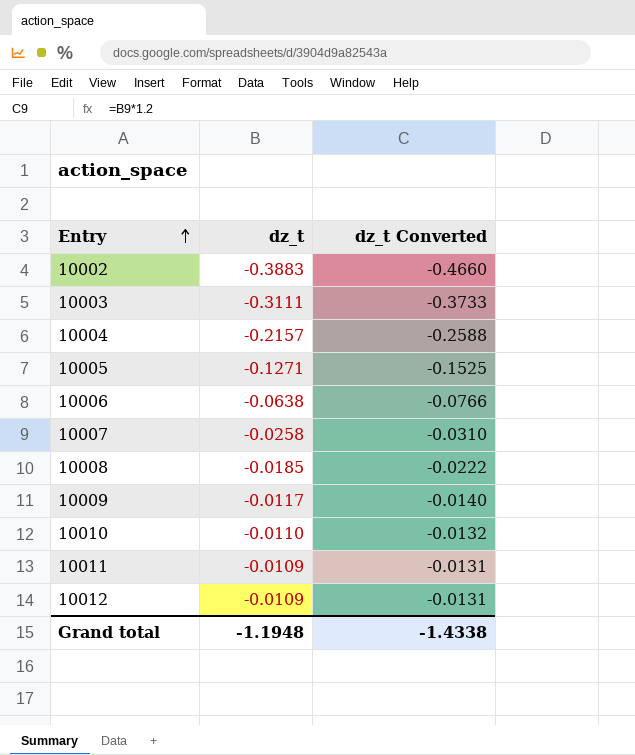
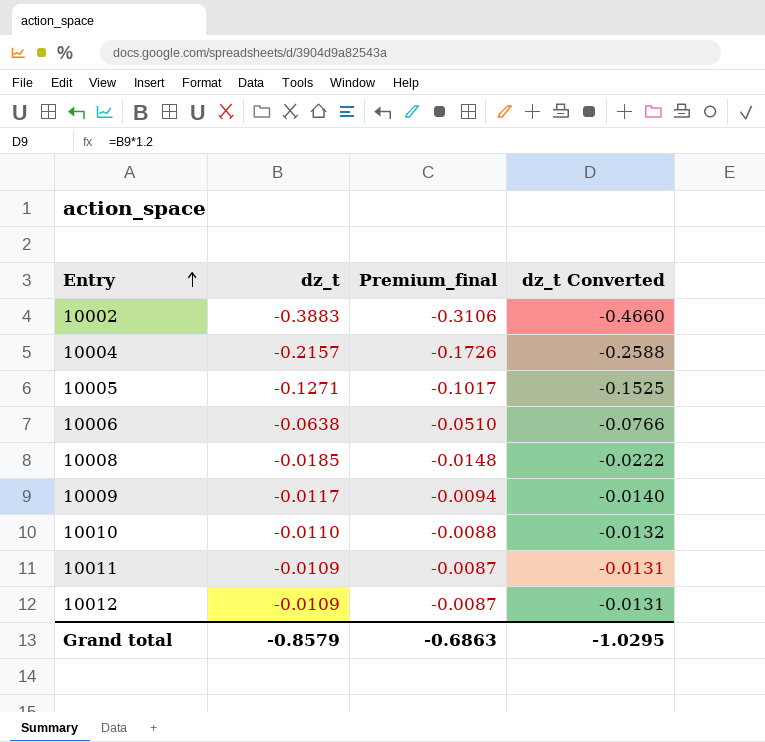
column Premium_final | formula: none -> [dz_t] * 0.8
row 10003: -0.3111 | -0.3733 -> none
row 10007: -0.0258 | -0.0310 -> none
Grand total | dz_t: -1.1948 -> -0.8579
Grand total | dz_t Converted: -1.4338 -> -1.0295

